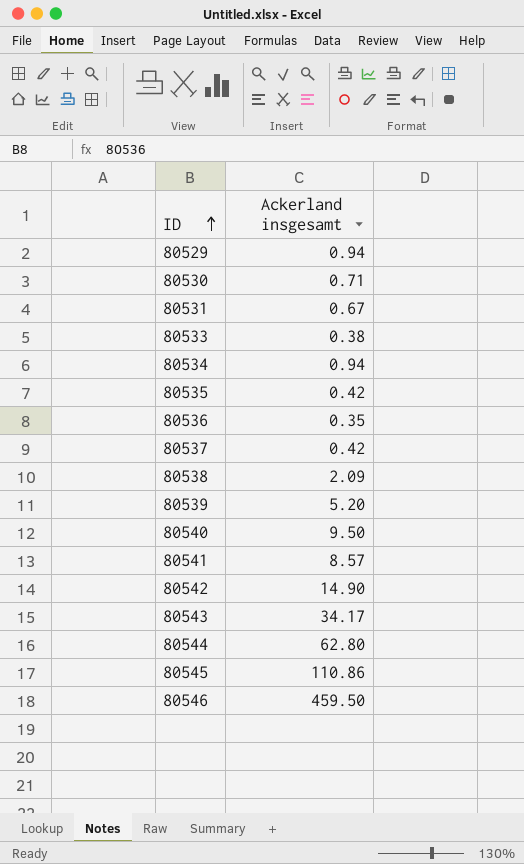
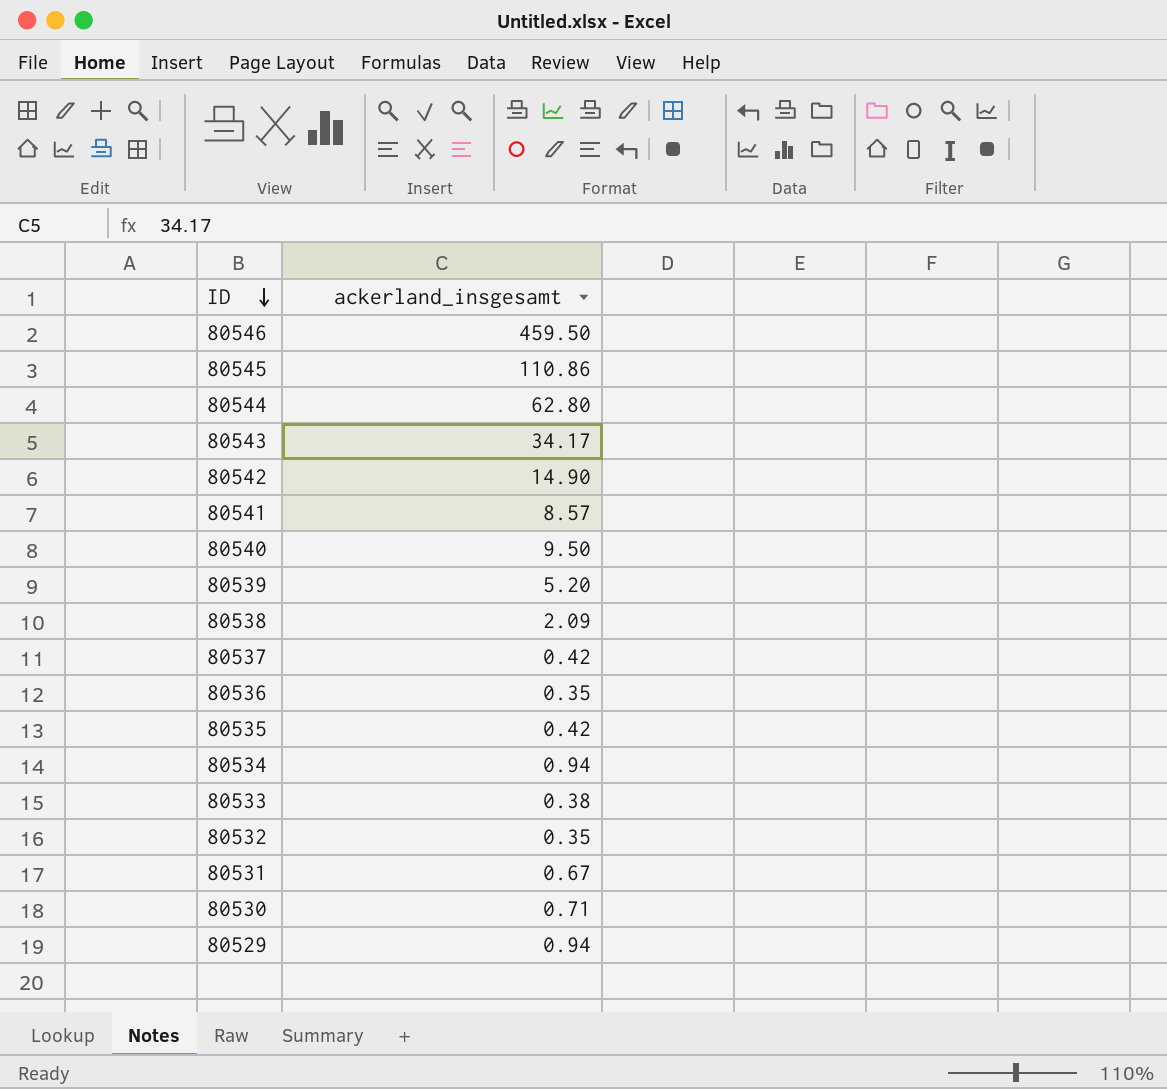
row order: ID ascending -> ID descending
column name: Ackerland insgesamt -> ackerland_insgesamt
row 80532: none -> 0.35

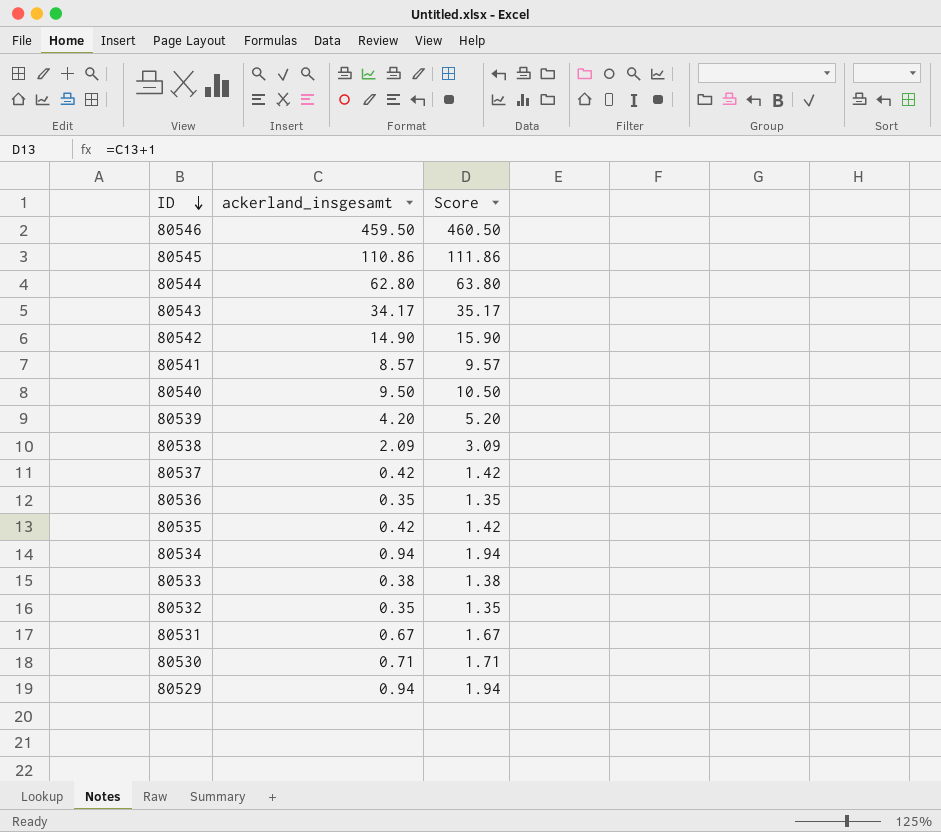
column Score | formula: none -> [ackerland_insgesamt] + 1
80539 | ackerland_insgesamt: 5.20 -> 4.20

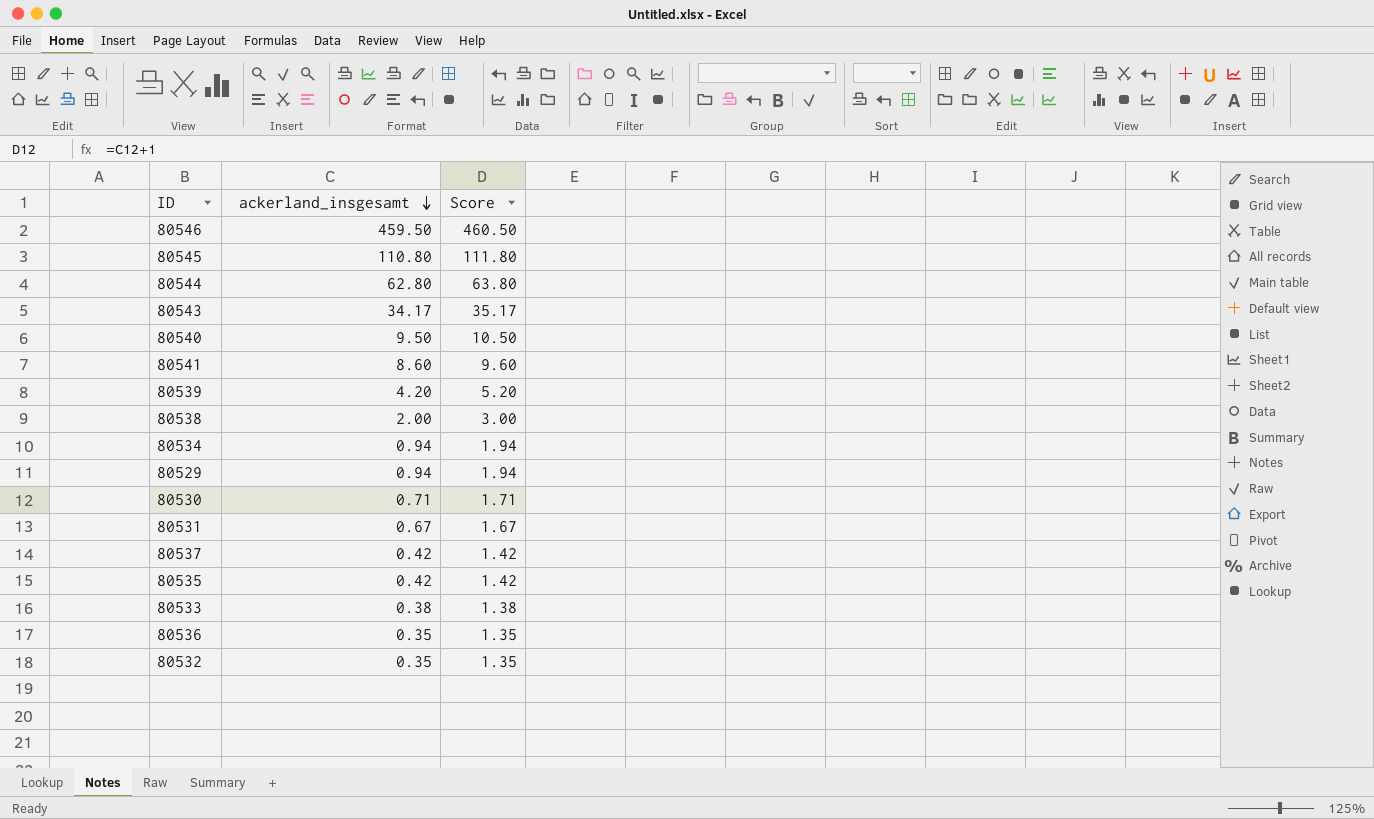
row order: ID descending -> ackerland_insgesamt descending
row 80542: 14.90 | 15.90 -> none
80545 | ackerland_insgesamt: 110.86 -> 110.80
80545 | Score: 111.86 -> 111.80
80541 | ackerland_insgesamt: 8.57 -> 8.60
80541 | Score: 9.57 -> 9.60
80538 | ackerland_insgesamt: 2.09 -> 2.00
80538 | Score: 3.09 -> 3.00

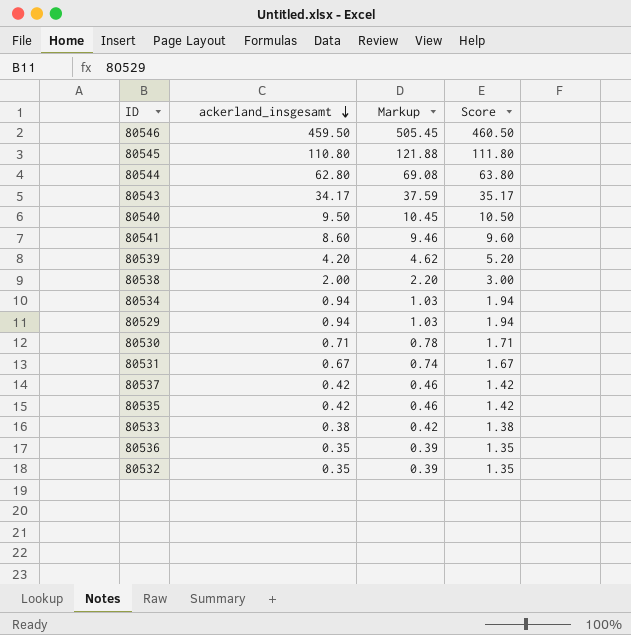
column Markup | formula: none -> [ackerland_insgesamt] * 1.1

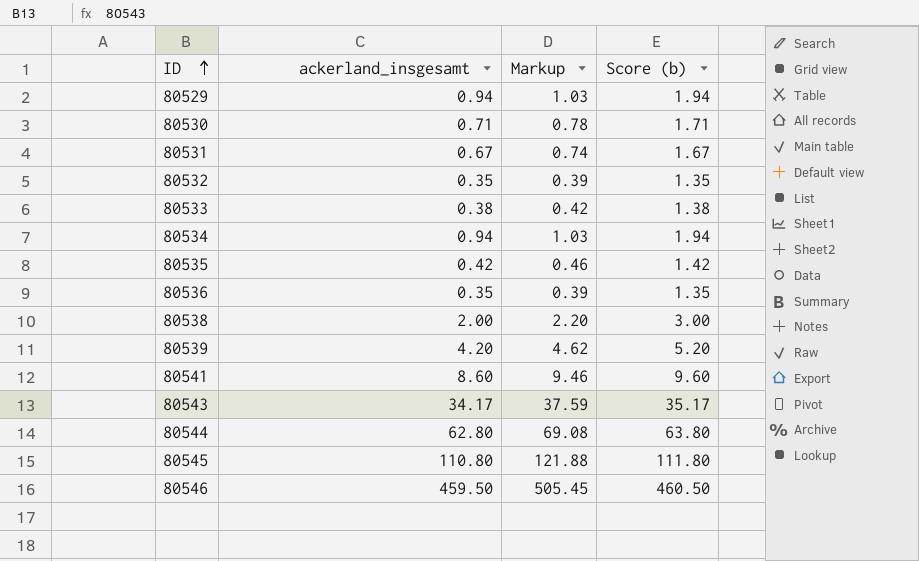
row order: ackerland_insgesamt descending -> ID ascending
column name: Score -> Score (b)
row 80540: 9.50 | 10.45 | 10.50 -> none
row 80537: 0.42 | 0.46 | 1.42 -> none

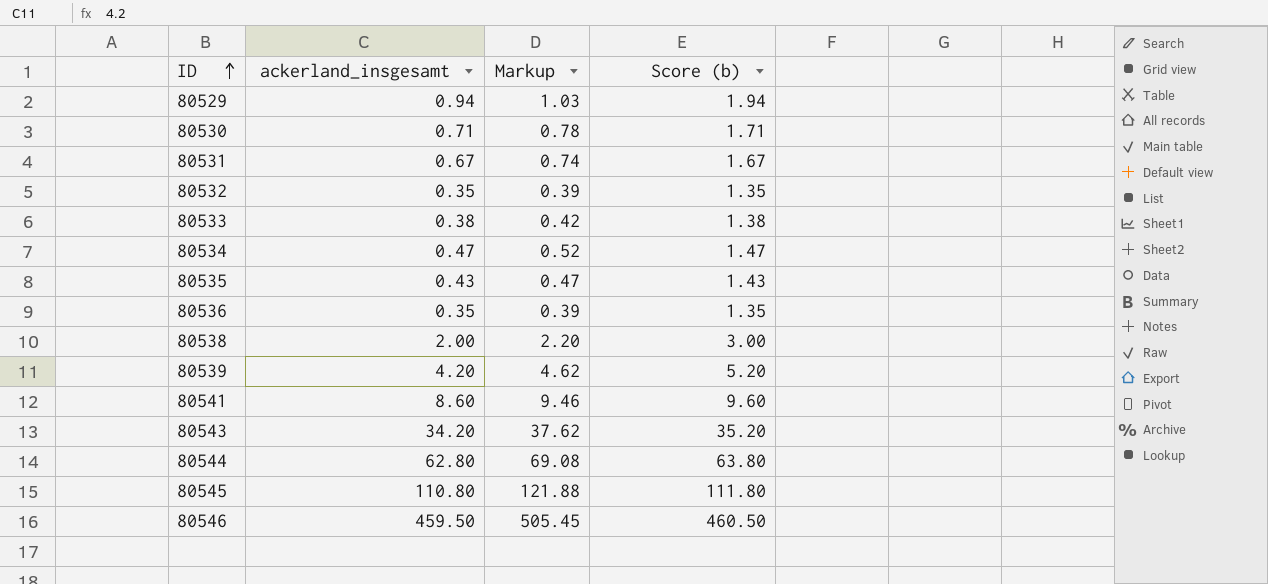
80534 | ackerland_insgesamt: 0.94 -> 0.47
80534 | Markup: 1.03 -> 0.52
80534 | Score (b): 1.94 -> 1.47
80535 | ackerland_insgesamt: 0.42 -> 0.43
80535 | Markup: 0.46 -> 0.47
80535 | Score (b): 1.42 -> 1.43
80543 | ackerland_insgesamt: 34.17 -> 34.20
80543 | Markup: 37.59 -> 37.62
80543 | Score (b): 35.17 -> 35.20

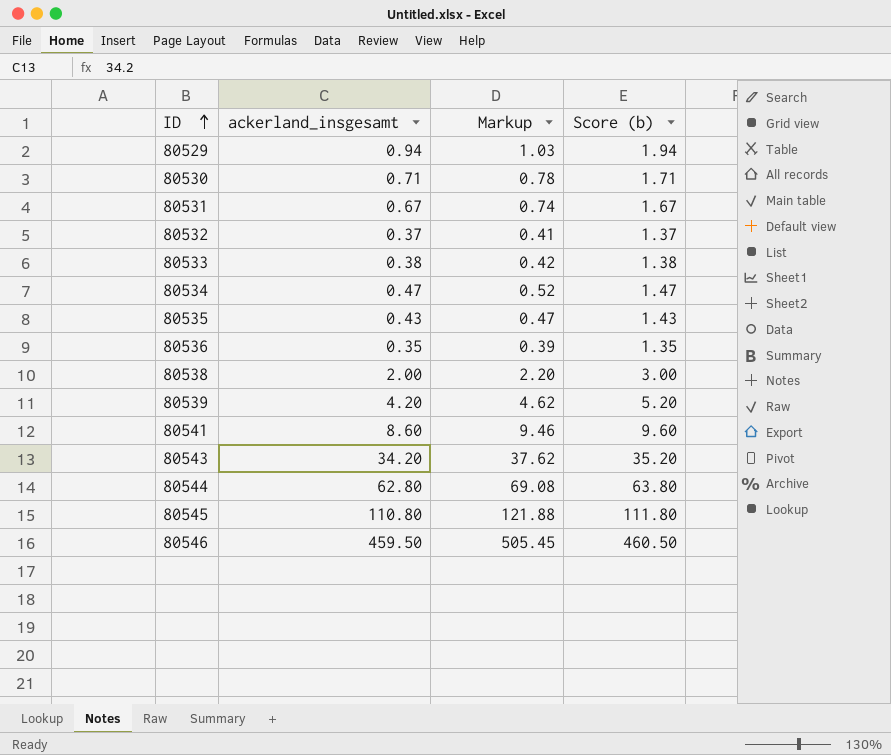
80532 | ackerland_insgesamt: 0.35 -> 0.37
80532 | Markup: 0.39 -> 0.41
80532 | Score (b): 1.35 -> 1.37

